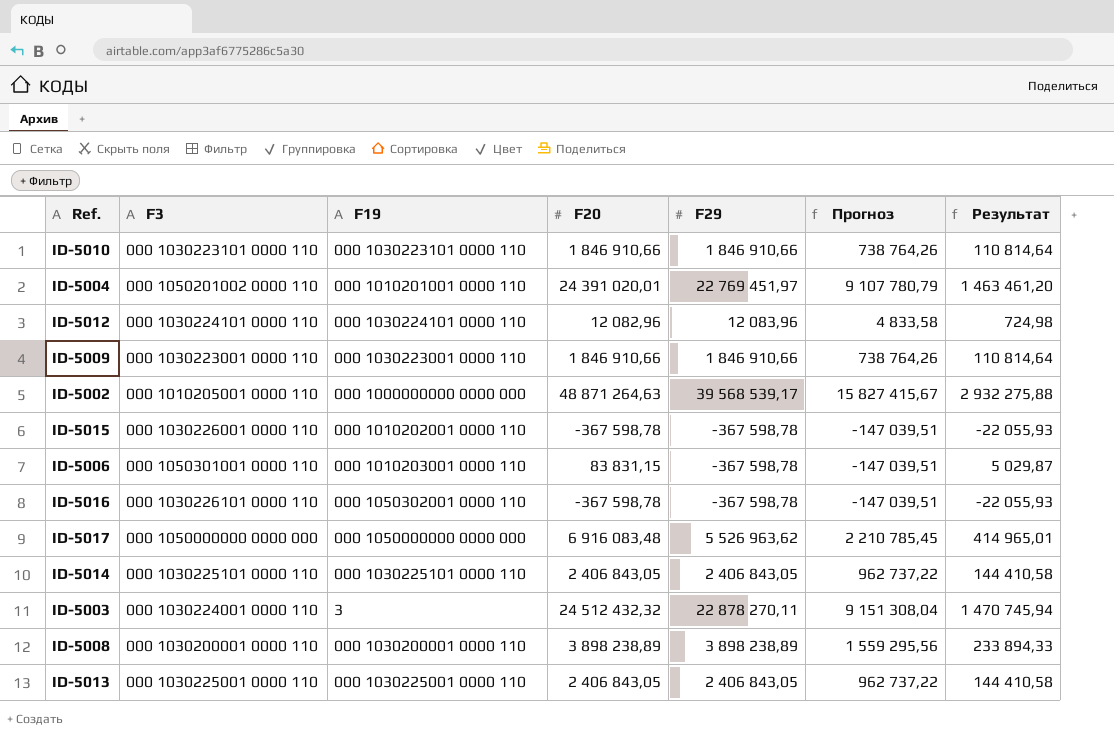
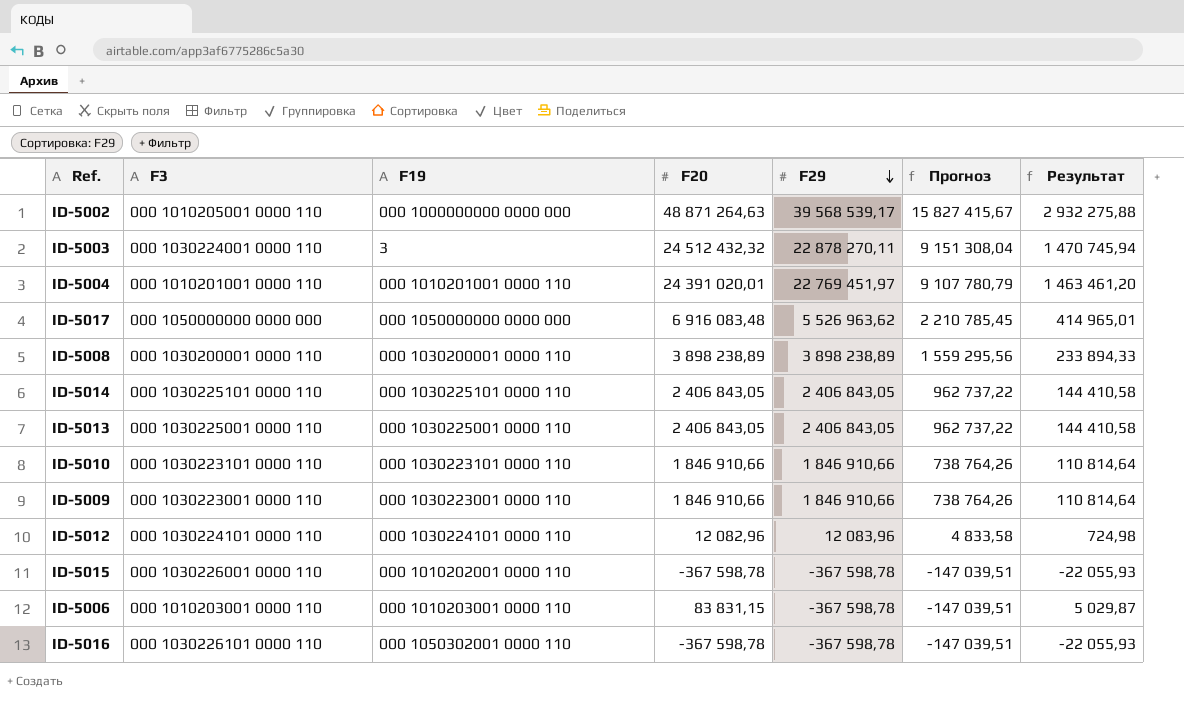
row order: none -> F29 descending
ID-5004 | F3: 000 1050201002 0000 110 -> 000 1010201001 0000 110
ID-5006 | F3: 000 1050301001 0000 110 -> 000 1010203001 0000 110

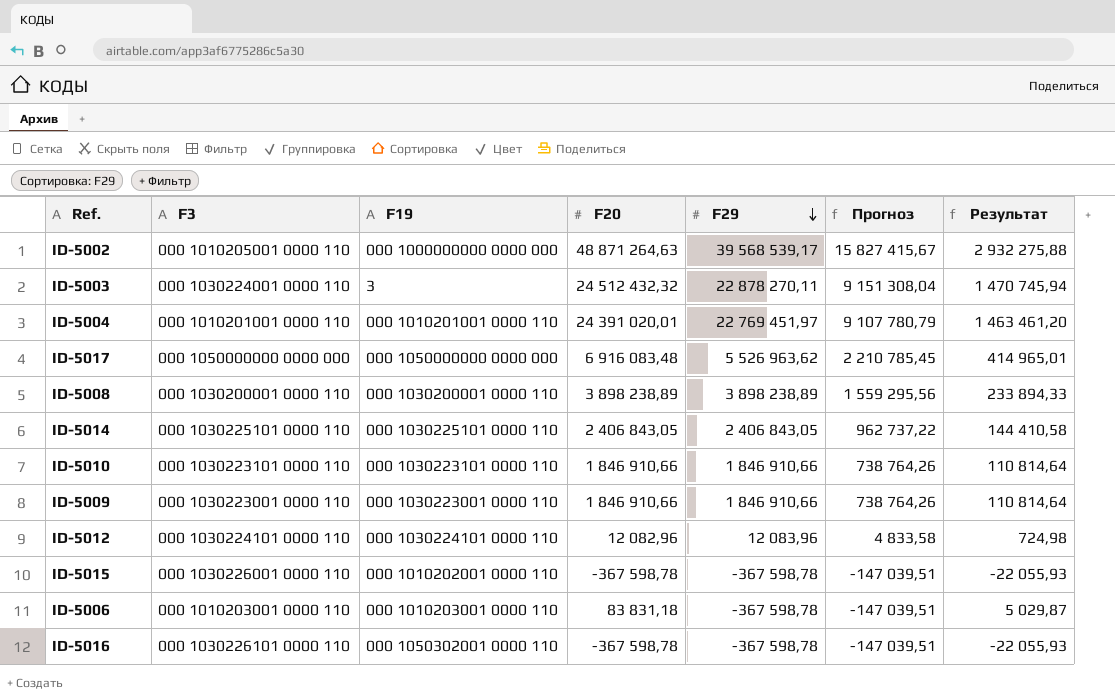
row ID-5013: 000 1030225001 0000 110 | 000 1030225001 0000 110 | 2 406 843,05 | 2 406 843,05 | 962 737,22 | 144 410,58 -> none
ID-5006 | F20: 83 831,15 -> 83 831,18

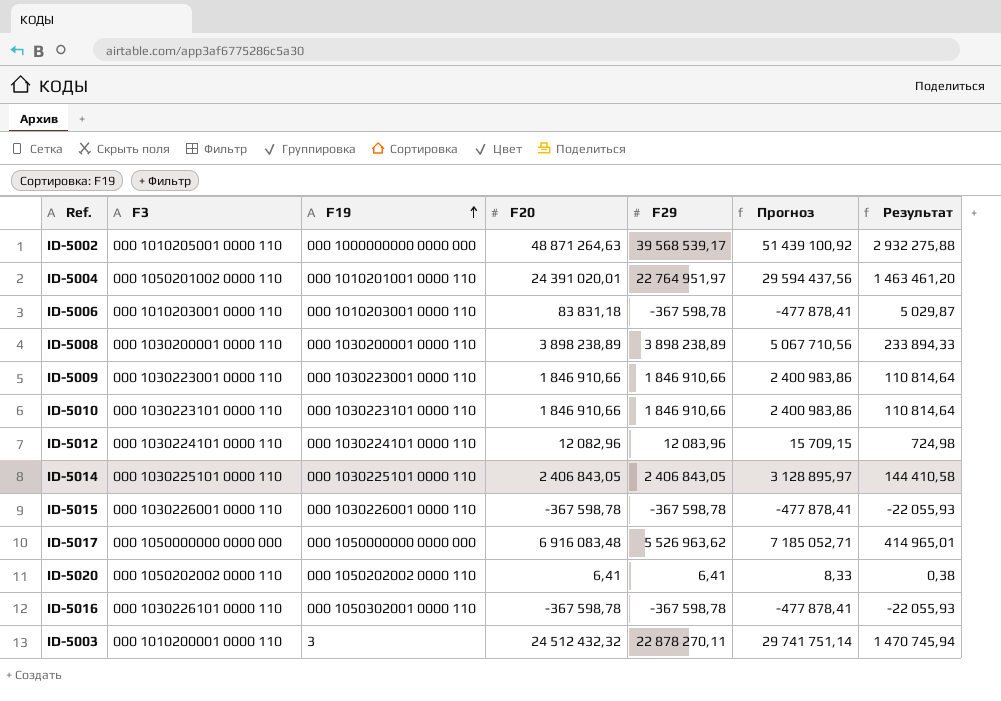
row order: F29 descending -> F19 ascending
column Прогноз | formula: [F29] * 0,4 -> [F29] * 1,3
ID-5004 | F3: 000 1010201001 0000 110 -> 000 1050201002 0000 110
ID-5004 | F29: 22 769 451,97 -> 22 764 951,97
ID-5015 | F19: 000 1010202001 0000 110 -> 000 1030226001 0000 110
row ID-5020: none -> 000 1050202002 0000 110 | 000 1050202002 0000 110 | 6,41 | 6,41 | 8,33 | 0,38
ID-5003 | F3: 000 1030224001 0000 110 -> 000 1010200001 0000 110

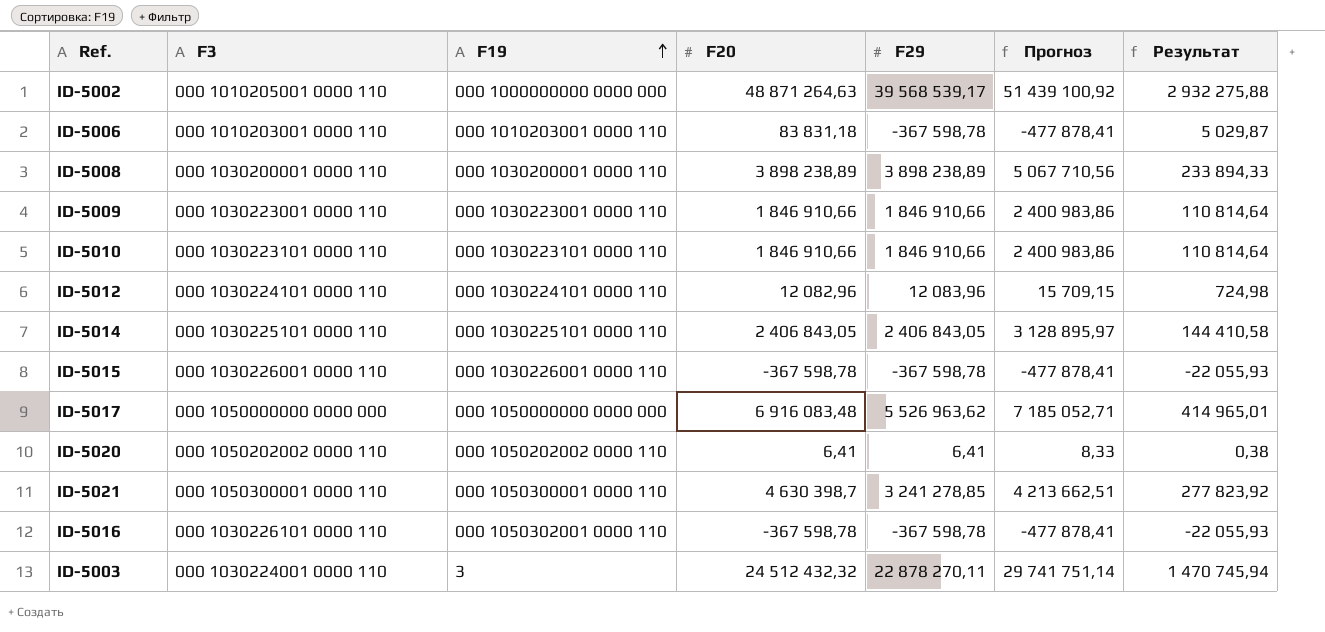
row ID-5004: 000 1050201002 0000 110 | 000 1010201001 0000 110 | 24 391 020,01 | 22 764 951,97 | 29 594 437,56 | 1 463 461,20 -> none
row ID-5021: none -> 000 1050300001 0000 110 | 000 1050300001 0000 110 | 4 630 398,7 | 3 241 278,85 | 4 213 662,51 | 277 823,92
ID-5003 | F3: 000 1010200001 0000 110 -> 000 1030224001 0000 110

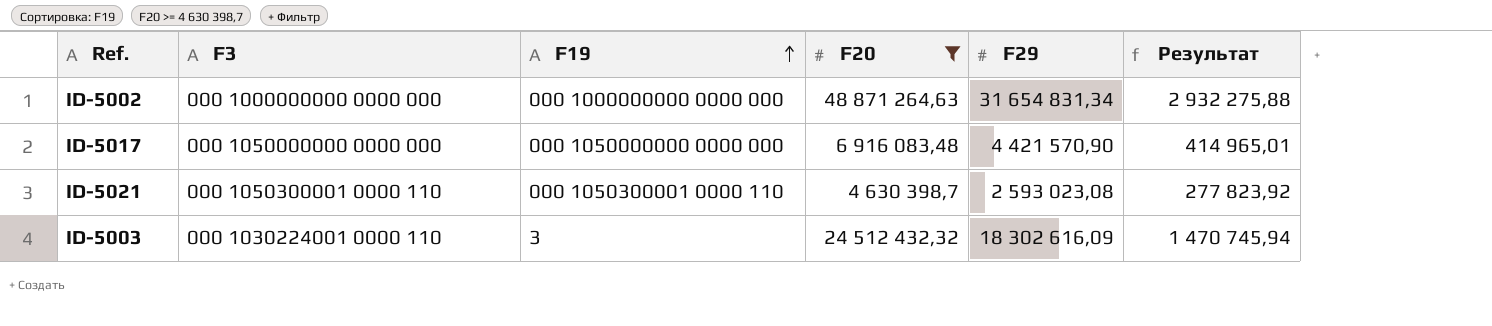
filter: none -> F20 >= 4 630 398,7
column Прогноз | formula: [F29] * 1,3 -> none
ID-5002 | F3: 000 1010205001 0000 110 -> 000 1000000000 0000 000
ID-5002 | F29: 39 568 539,17 -> 31 654 831,34
ID-5017 | F29: 5 526 963,62 -> 4 421 570,90
ID-5021 | F29: 3 241 278,85 -> 2 593 023,08
ID-5003 | F29: 22 878 270,11 -> 18 302 616,09

